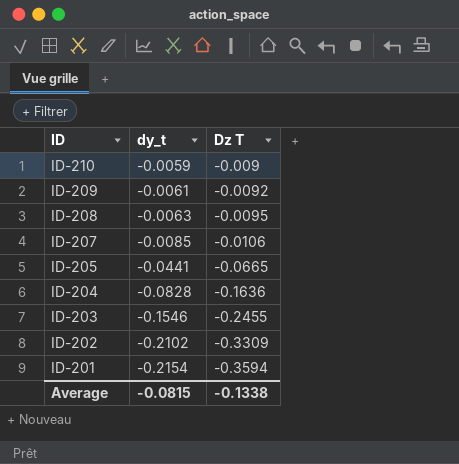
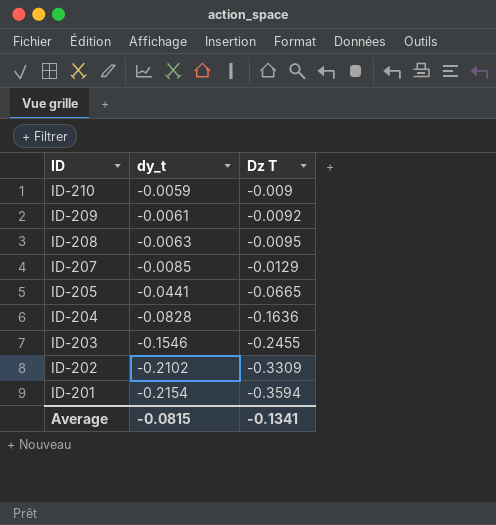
ID-207 | Dz T: -0.0106 -> -0.0129
Average | Dz T: -0.1338 -> -0.1341

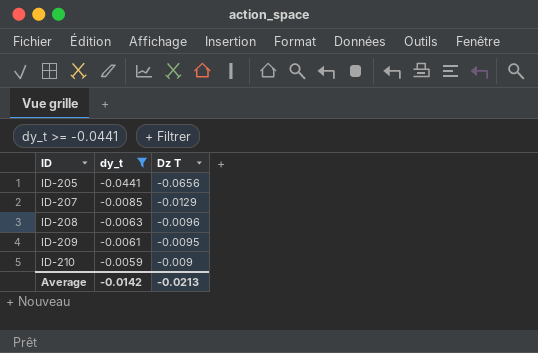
filter: none -> dy_t >= -0.0441
row order: ID descending -> ID ascending
ID-205 | Dz T: -0.0665 -> -0.0656
ID-208 | Dz T: -0.0095 -> -0.0096
ID-209 | Dz T: -0.0092 -> -0.0095
Average | dy_t: -0.0815 -> -0.0142
Average | Dz T: -0.1341 -> -0.0213

